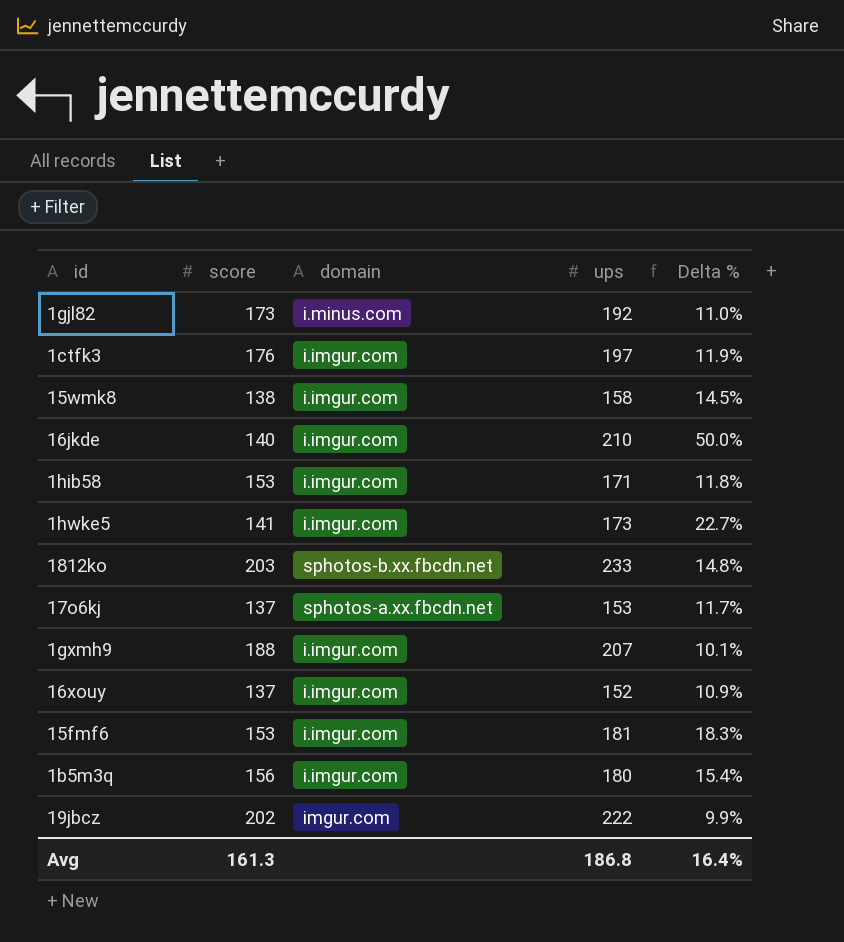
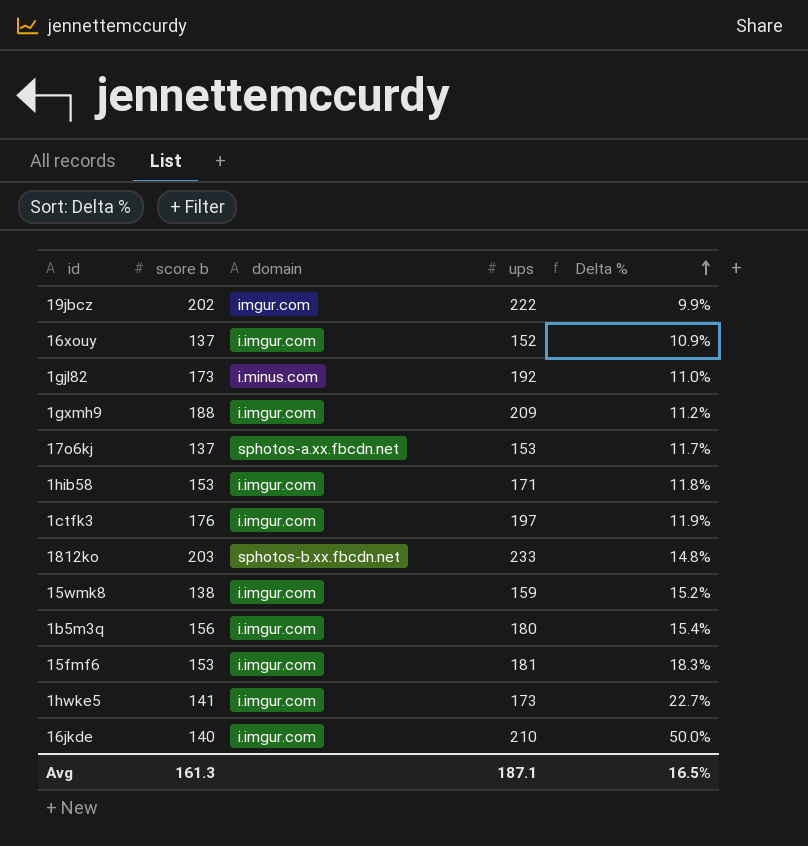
row order: none -> Delta % ascending
column name: score -> score b
1gxmh9 | ups: 207 -> 209
1gxmh9 | Delta %: 10.1% -> 11.2%
15wmk8 | ups: 158 -> 159
15wmk8 | Delta %: 14.5% -> 15.2%
Avg | ups: 186.8 -> 187.1
Avg | Delta %: 16.4% -> 16.5%

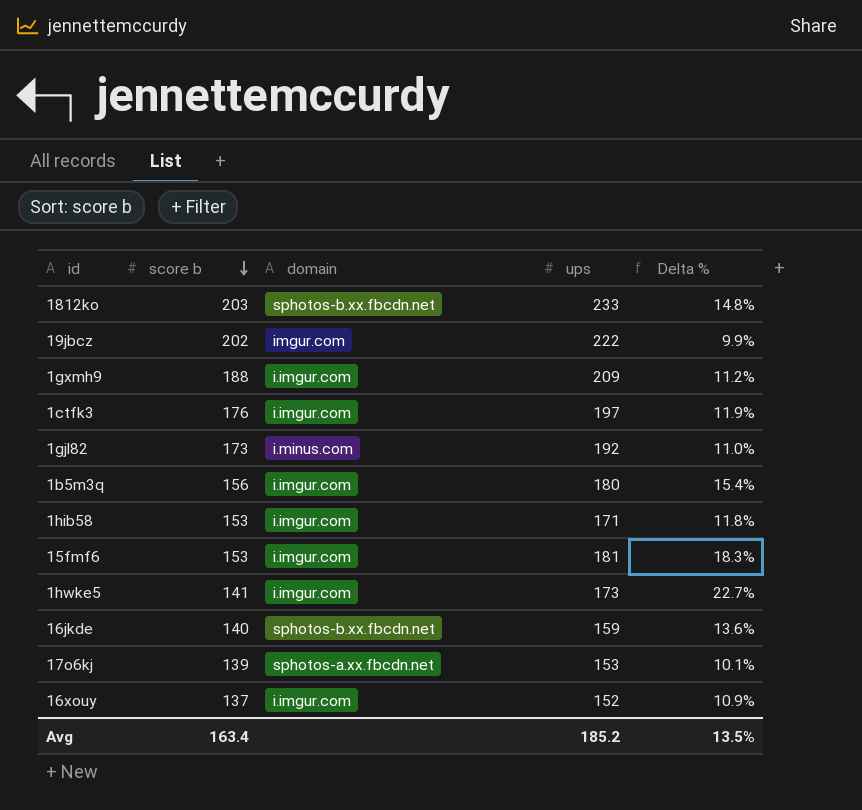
row order: Delta % ascending -> score b descending
row 15wmk8: 138 | i.imgur.com | 159 | 15.2% -> none
16jkde | domain: i.imgur.com -> sphotos-b.xx.fbcdn.net
16jkde | ups: 210 -> 159
16jkde | Delta %: 50.0% -> 13.6%
17o6kj | score b: 137 -> 139
17o6kj | Delta %: 11.7% -> 10.1%
Avg | score b: 161.3 -> 163.4
Avg | ups: 187.1 -> 185.2
Avg | Delta %: 16.5% -> 13.5%

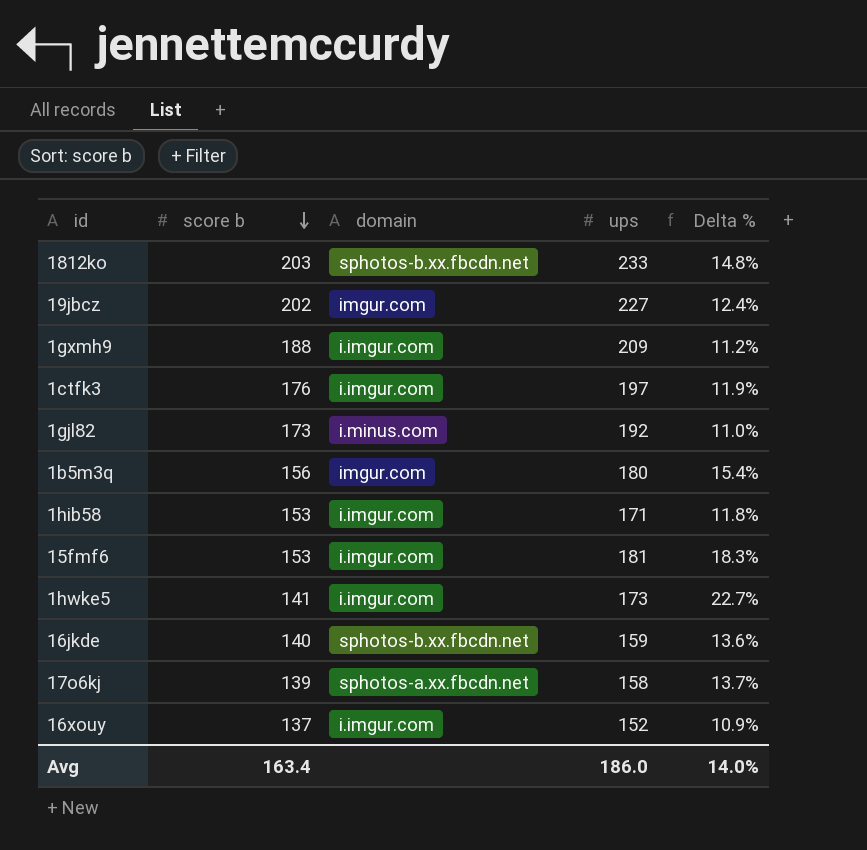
19jbcz | ups: 222 -> 227
19jbcz | Delta %: 9.9% -> 12.4%
1b5m3q | domain: i.imgur.com -> imgur.com
17o6kj | ups: 153 -> 158
17o6kj | Delta %: 10.1% -> 13.7%
Avg | ups: 185.2 -> 186.0
Avg | Delta %: 13.5% -> 14.0%

